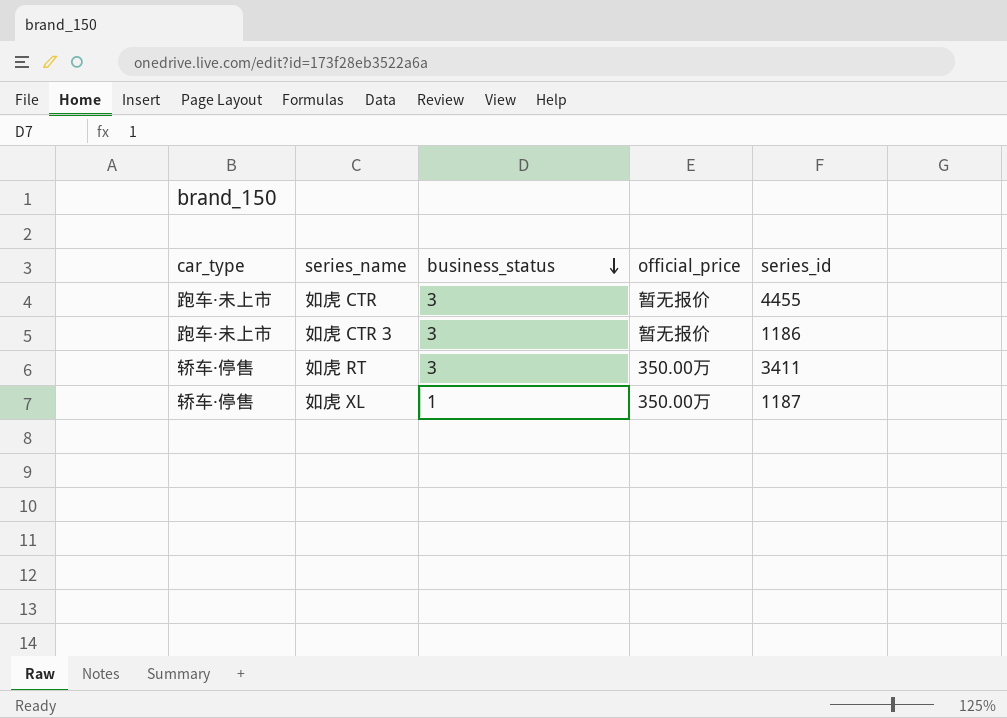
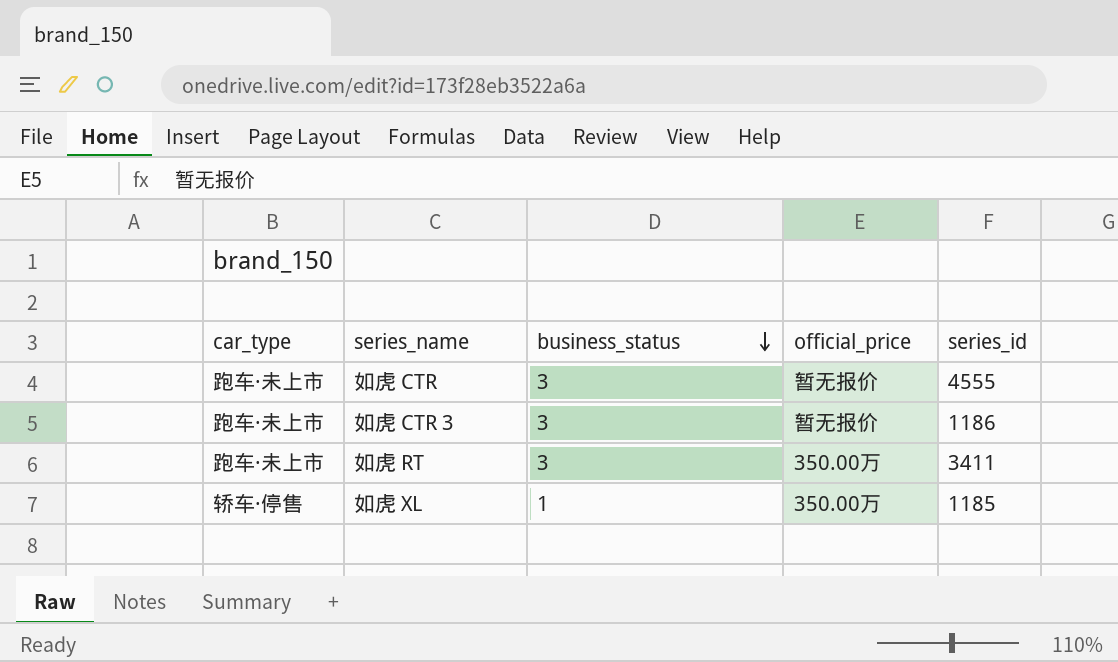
如虎 CTR | series_id: 4455 -> 4555
如虎 RT | car_type: 轿车·停售 -> 跑车·未上市
如虎 XL | series_id: 1187 -> 1185

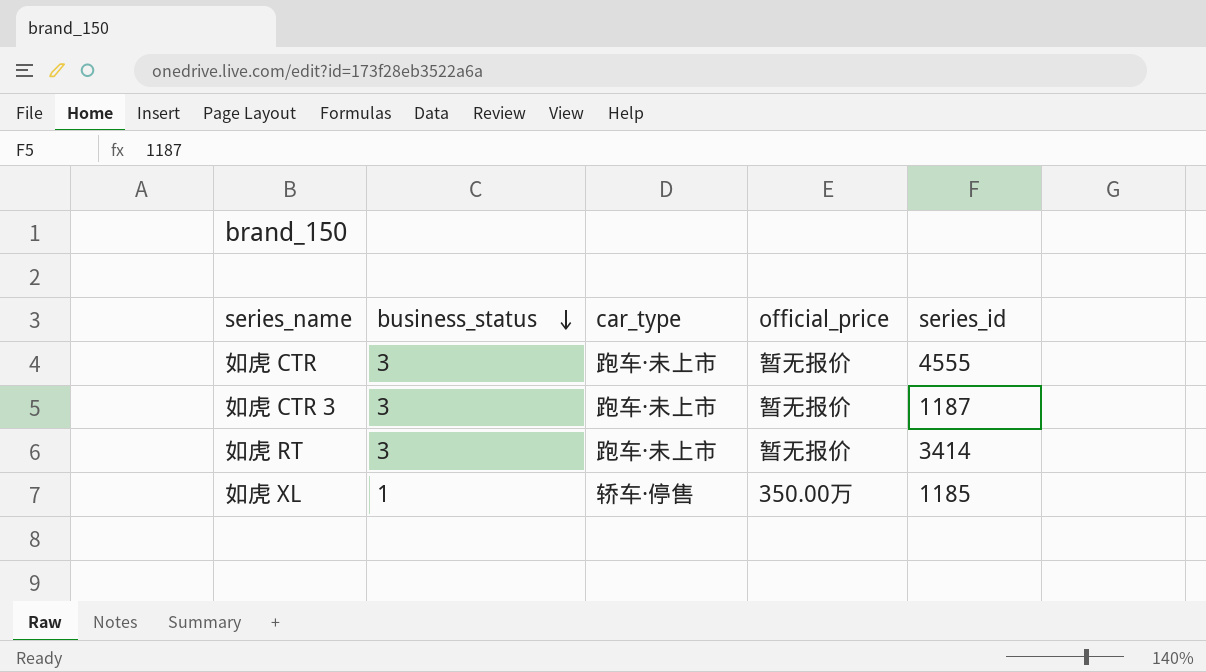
column car_type | position: 1 -> 3
如虎 CTR 3 | series_id: 1186 -> 1187
如虎 RT | official_price: 350.00万 -> 暂无报价
如虎 RT | series_id: 3411 -> 3414

